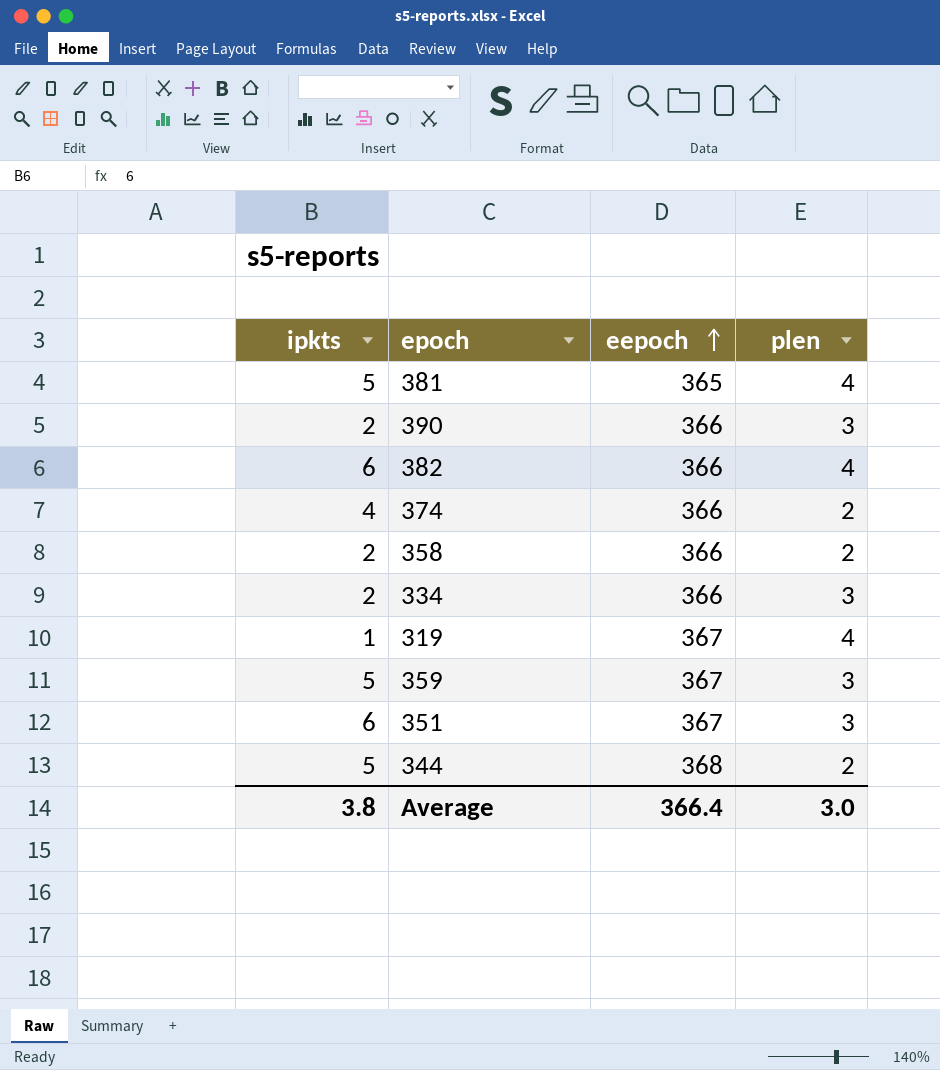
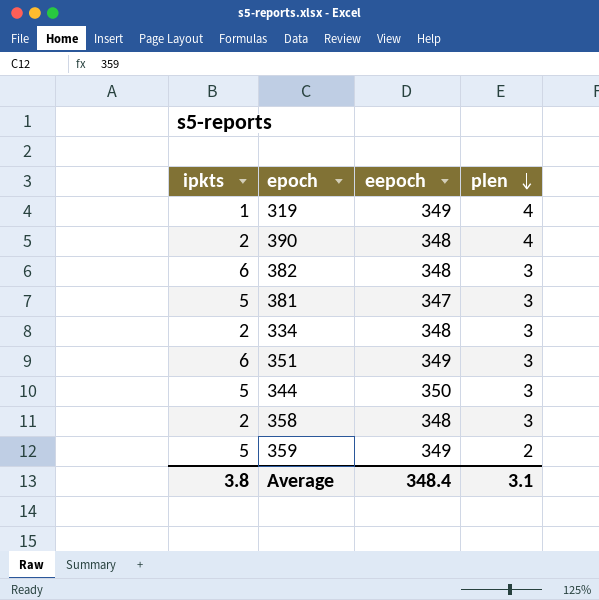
row order: eepoch ascending -> plen descending
row 374: 4 | 366 | 2 -> none
319 | eepoch: 367 -> 349
390 | eepoch: 366 -> 348
390 | plen: 3 -> 4
382 | eepoch: 366 -> 348
382 | plen: 4 -> 3
381 | eepoch: 365 -> 347
381 | plen: 4 -> 3
334 | eepoch: 366 -> 348
351 | eepoch: 367 -> 349
344 | eepoch: 368 -> 350
344 | plen: 2 -> 3
358 | eepoch: 366 -> 348
358 | plen: 2 -> 3
359 | eepoch: 367 -> 349
359 | plen: 3 -> 2
Average | eepoch: 366.4 -> 348.4
Average | plen: 3.0 -> 3.1

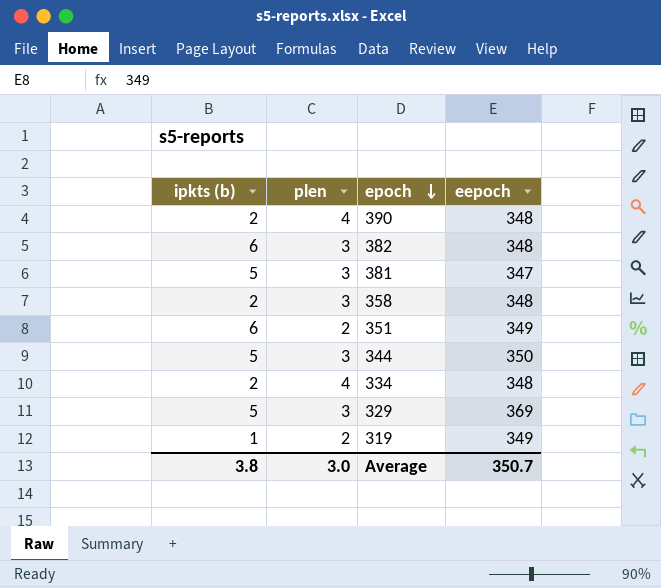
row order: plen descending -> epoch descending
column name: ipkts -> ipkts (b)
column plen | position: 4 -> 2
row 359: 5 | 349 | 2 -> none
351 | plen: 3 -> 2
334 | plen: 3 -> 4
row 329: none -> 5 | 3 | 369
319 | plen: 4 -> 2
Average | plen: 3.1 -> 3.0
Average | eepoch: 348.4 -> 350.7

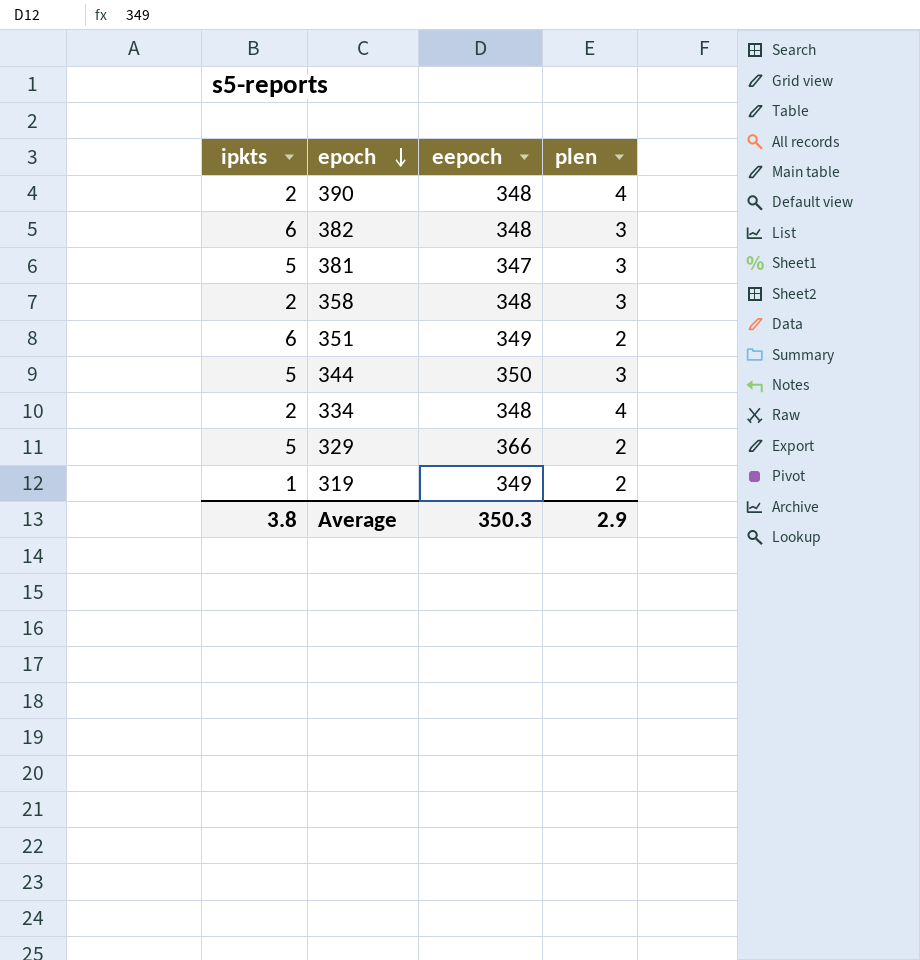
column name: ipkts (b) -> ipkts
column plen | position: 2 -> 4
329 | eepoch: 369 -> 366
329 | plen: 3 -> 2
Average | eepoch: 350.7 -> 350.3
Average | plen: 3.0 -> 2.9

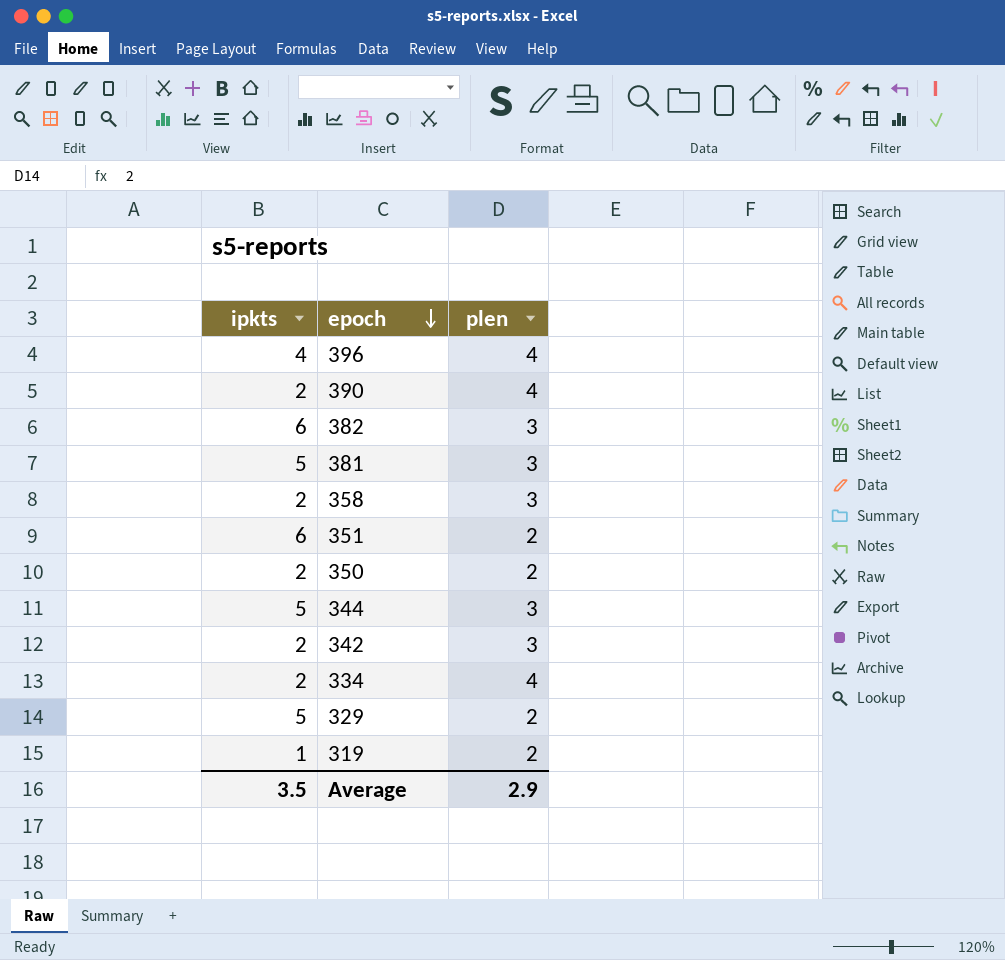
column eepoch | position: 3 -> none
row 396: none -> 4 | 4
row 350: none -> 2 | 2
row 342: none -> 2 | 3
Average | ipkts: 3.8 -> 3.5

